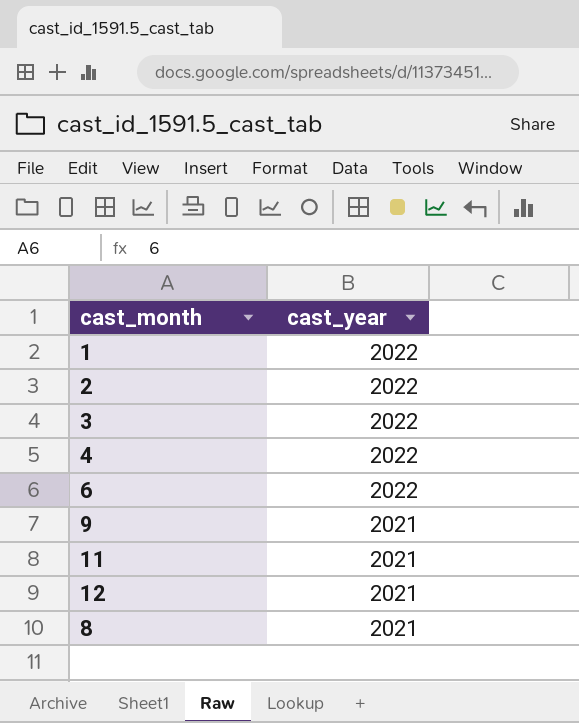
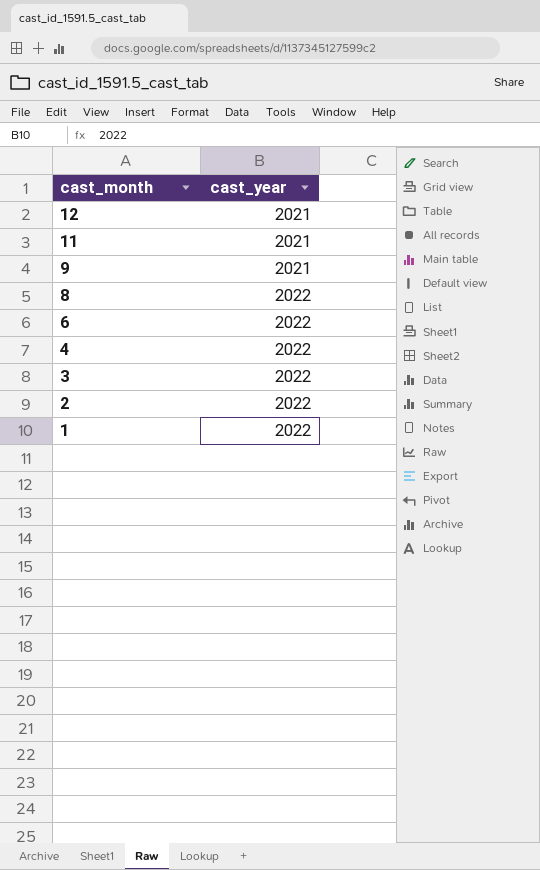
row order: cast_year descending -> cast_month descending
8 | cast_year: 2021 -> 2022

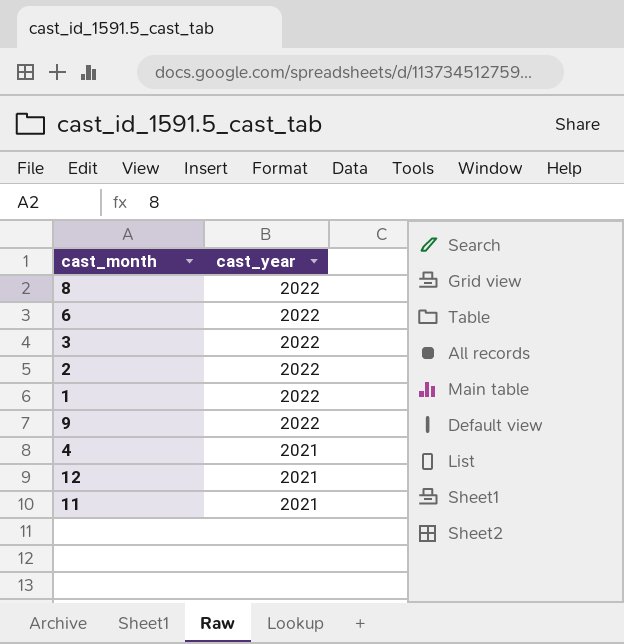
row order: cast_month descending -> cast_year descending
9 | cast_year: 2021 -> 2022
4 | cast_year: 2022 -> 2021

